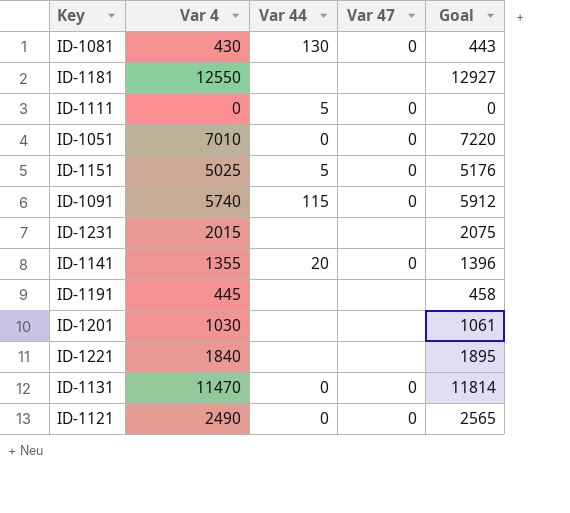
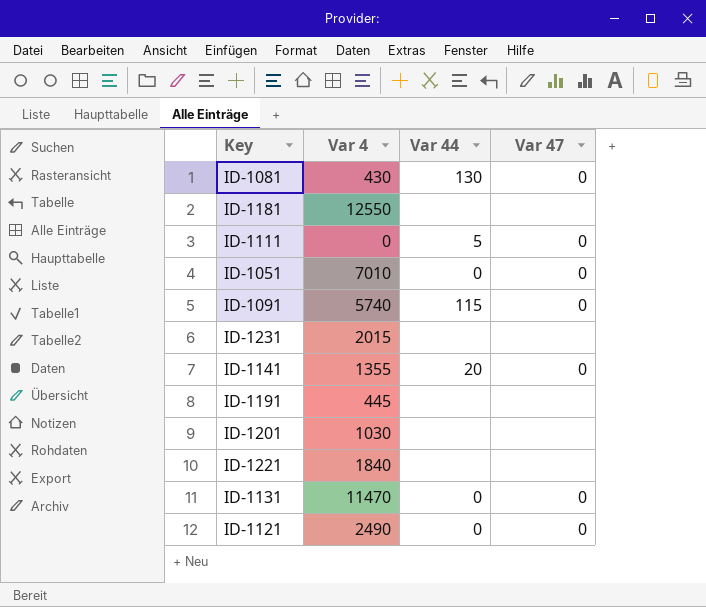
column Goal | formula: [Var 4] * 1.03 -> none
row ID-1151: 5025 | 5 | 0 | 5176 -> none

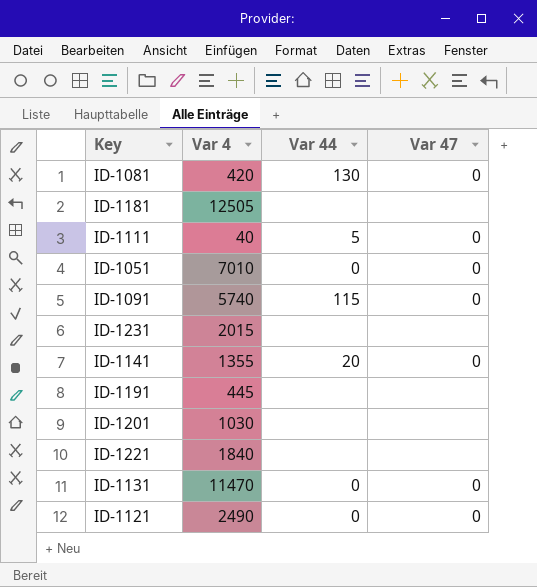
ID-1081 | Var 4: 430 -> 420
ID-1181 | Var 4: 12550 -> 12505
ID-1111 | Var 4: 0 -> 40

